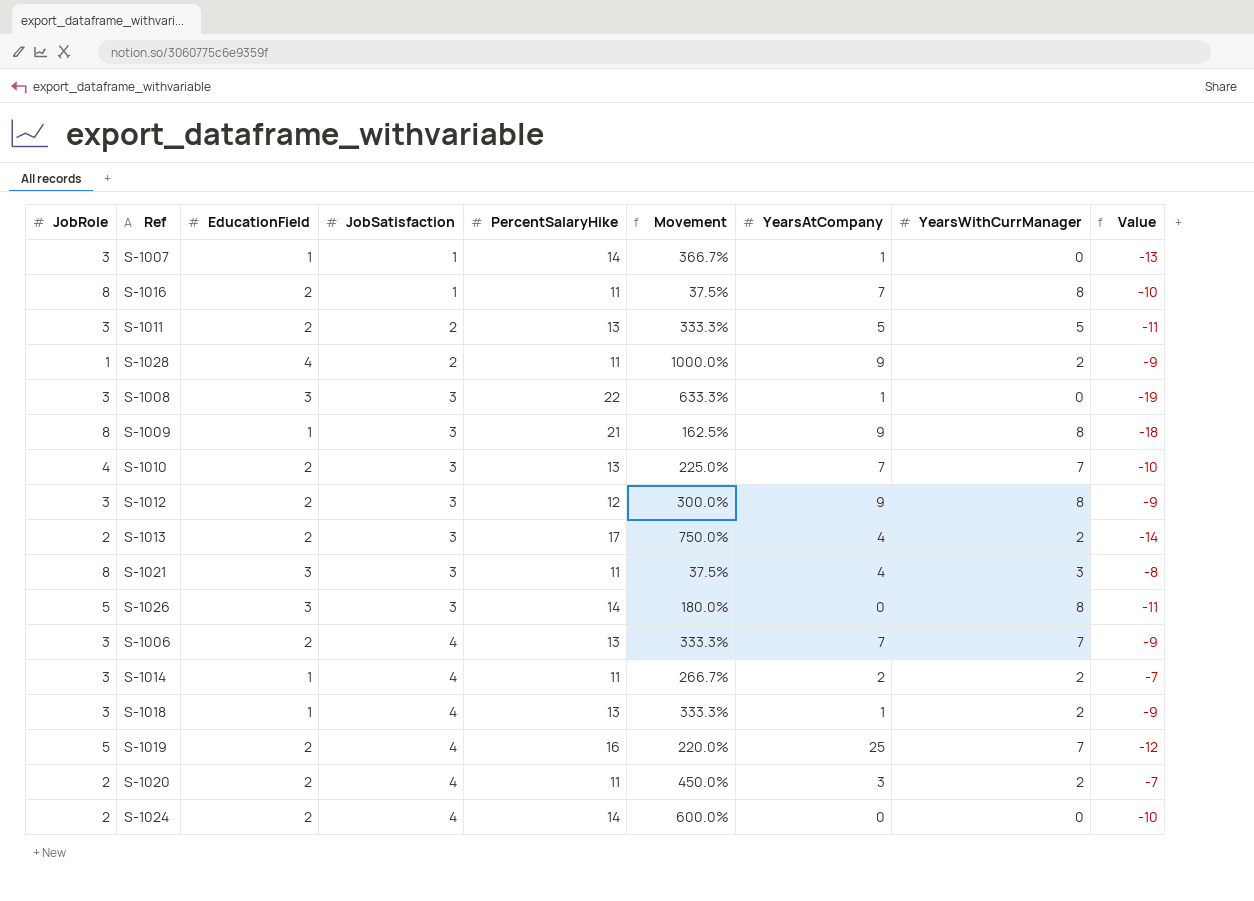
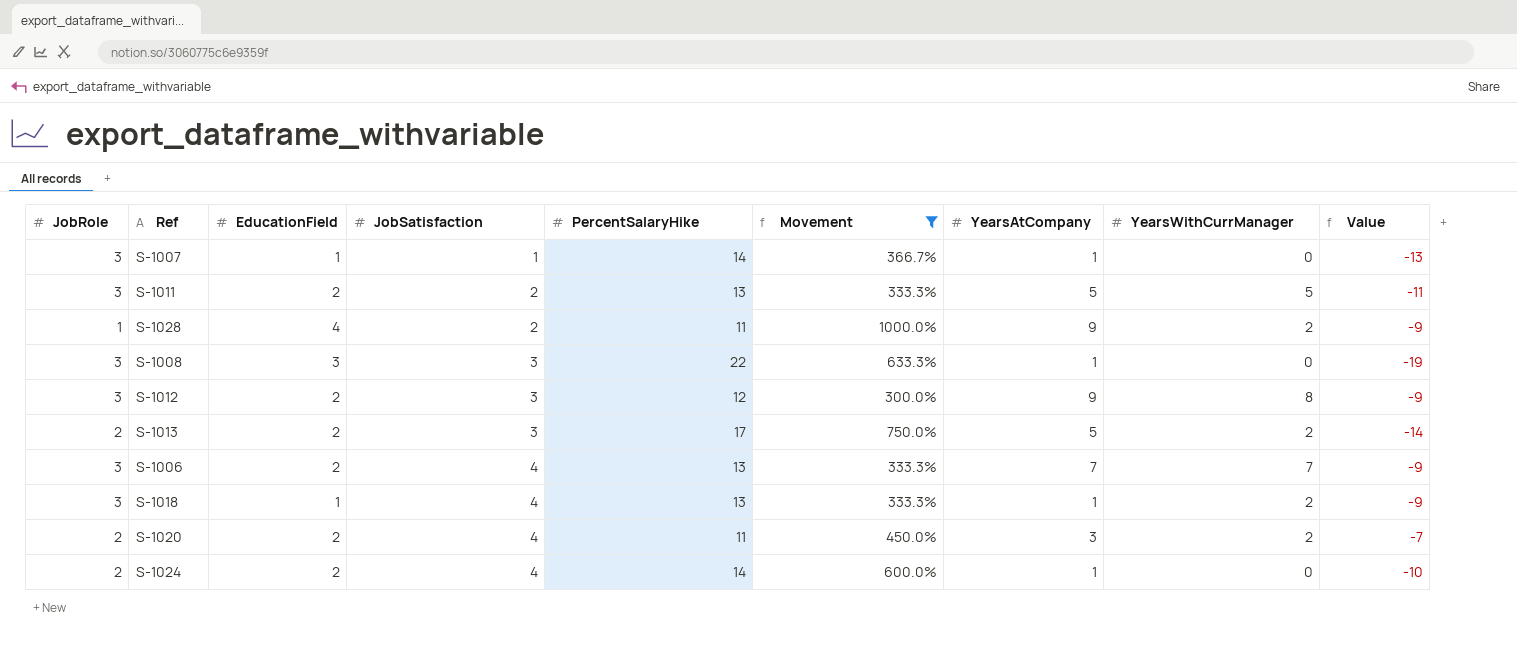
filter: none -> Movement >= 300.0%
S-1013 | YearsAtCompany: 4 -> 5
S-1024 | YearsAtCompany: 0 -> 1

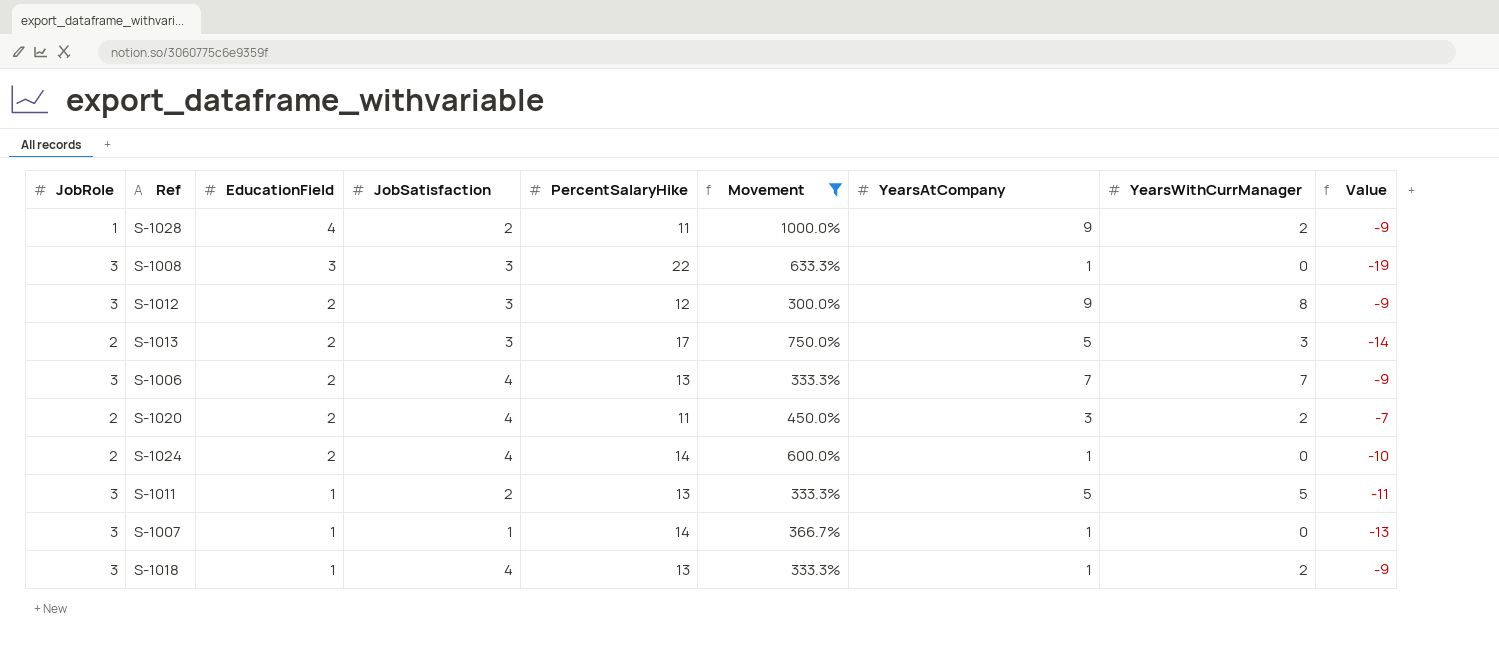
row order: JobSatisfaction ascending -> EducationField descending
S-1013 | YearsWithCurrManager: 2 -> 3
S-1011 | EducationField: 2 -> 1

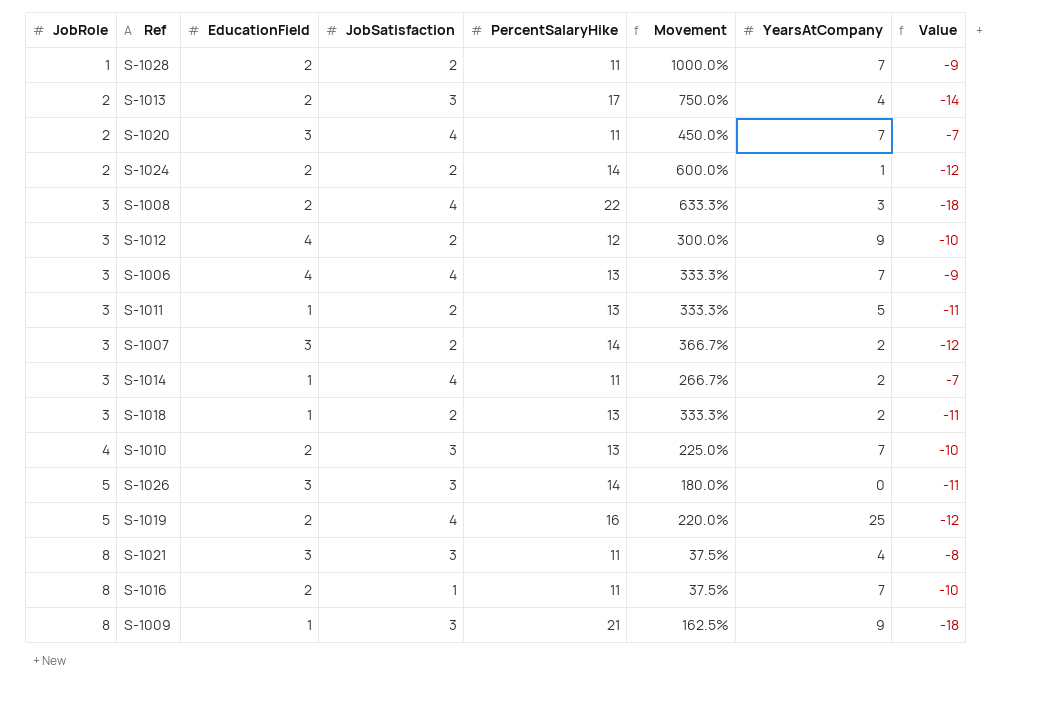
filter: Movement >= 300.0% -> none
row order: EducationField descending -> JobRole ascending
column YearsWithCurrManager | position: 8 -> none
S-1028 | EducationField: 4 -> 2
S-1028 | YearsAtCompany: 9 -> 7
S-1013 | YearsAtCompany: 5 -> 4
S-1020 | EducationField: 2 -> 3
S-1020 | YearsAtCompany: 3 -> 7
S-1024 | JobSatisfaction: 4 -> 2
S-1024 | Value: -10 -> -12
S-1008 | EducationField: 3 -> 2
S-1008 | JobSatisfaction: 3 -> 4
S-1008 | YearsAtCompany: 1 -> 3
S-1008 | Value: -19 -> -18
S-1012 | EducationField: 2 -> 4
S-1012 | JobSatisfaction: 3 -> 2
S-1012 | Value: -9 -> -10
S-1006 | EducationField: 2 -> 4
S-1007 | EducationField: 1 -> 3
S-1007 | JobSatisfaction: 1 -> 2
S-1007 | YearsAtCompany: 1 -> 2
S-1007 | Value: -13 -> -12
S-1018 | JobSatisfaction: 4 -> 2
S-1018 | YearsAtCompany: 1 -> 2
S-1018 | Value: -9 -> -11

